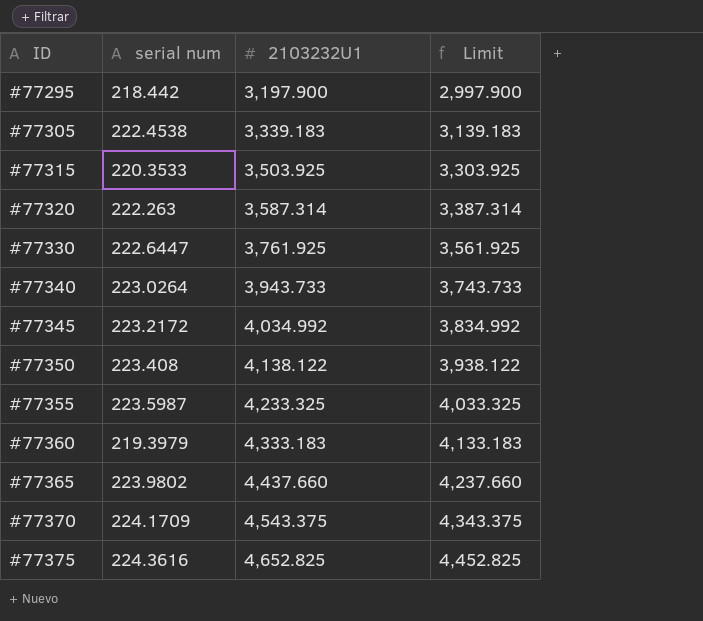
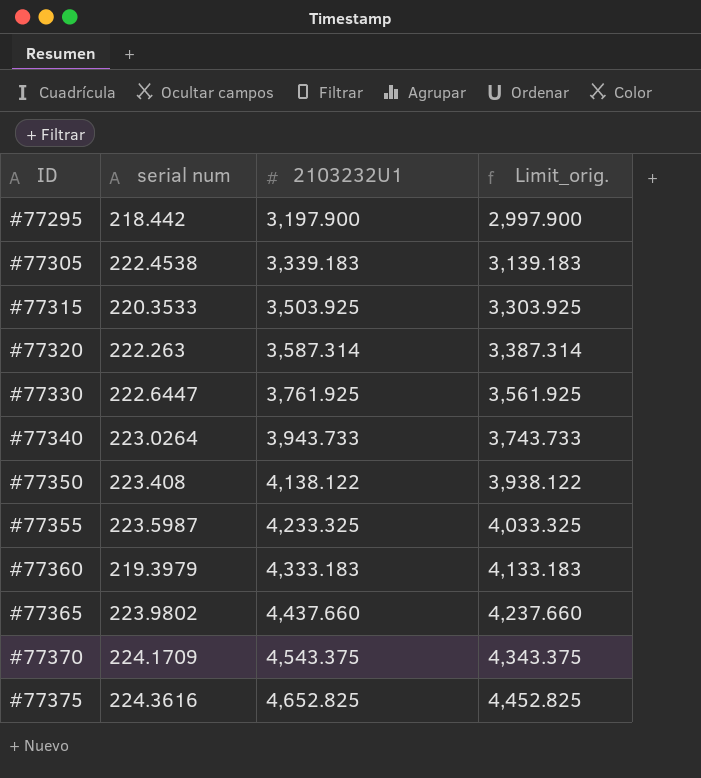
column name: Limit -> Limit_orig.
row #77345: 223.2172 | 4,034.992 | 3,834.992 -> none

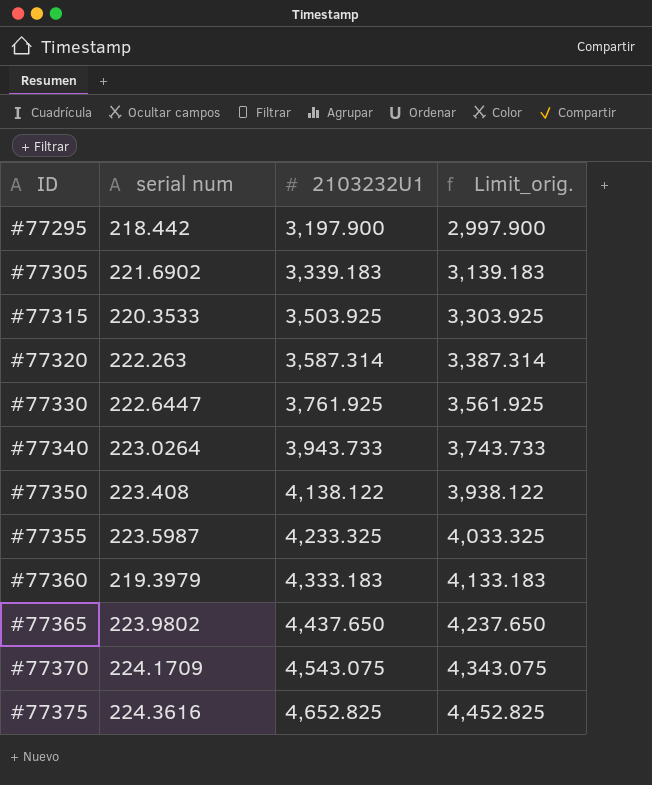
#77305 | serial num: 222.4538 -> 221.6902
#77365 | 2103232U1: 4,437.660 -> 4,437.650
#77365 | Limit_orig.: 4,237.660 -> 4,237.650
#77370 | 2103232U1: 4,543.375 -> 4,543.075
#77370 | Limit_orig.: 4,343.375 -> 4,343.075

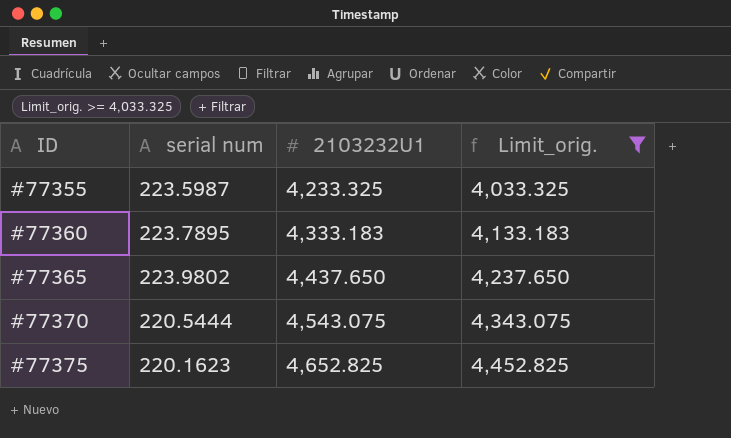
filter: none -> Limit_orig. >= 4,033.325
#77360 | serial num: 219.3979 -> 223.7895
#77370 | serial num: 224.1709 -> 220.5444
#77375 | serial num: 224.3616 -> 220.1623

